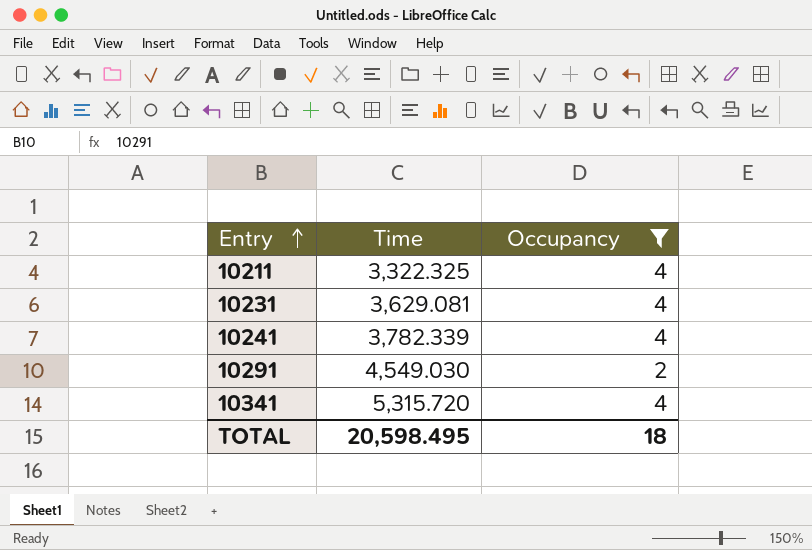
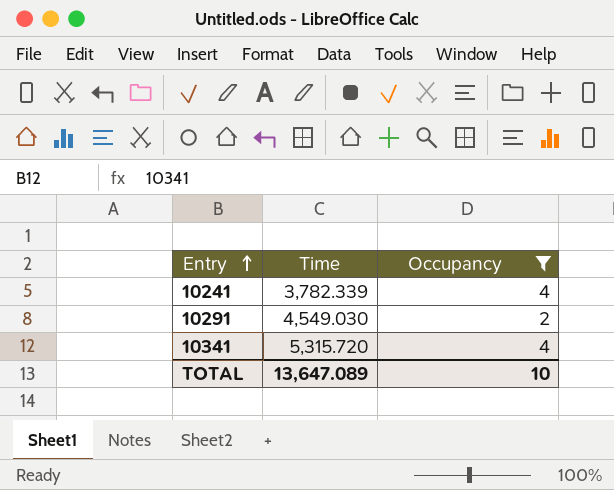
row 10211: 3,322.325 | 4 -> none
row 10231: 3,629.081 | 4 -> none
TOTAL | Time: 20,598.495 -> 13,647.089
TOTAL | Occupancy: 18 -> 10

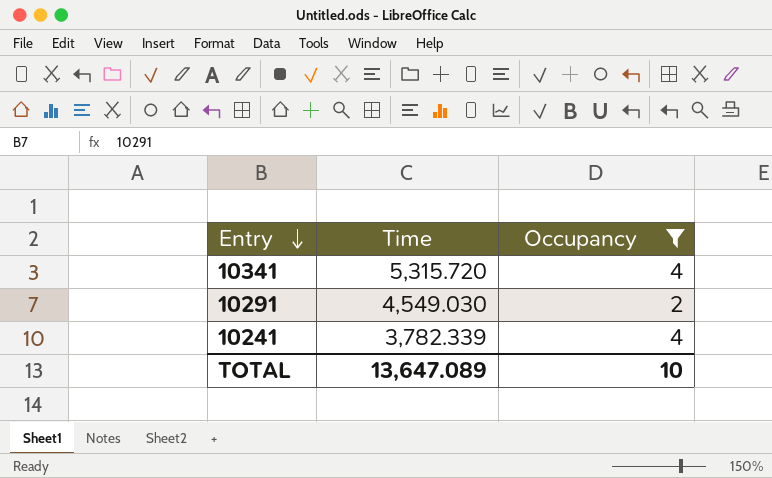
row order: Entry ascending -> Entry descending

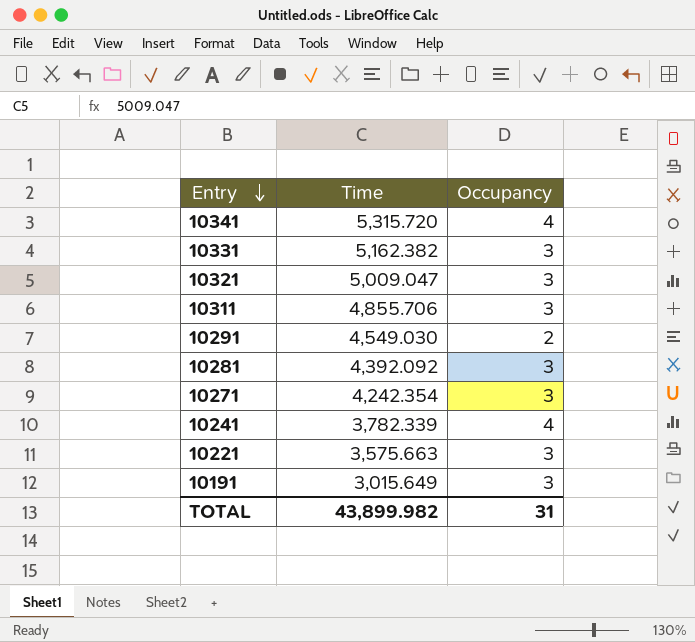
filter: Occupancy != 3 -> none
TOTAL | Time: 13,647.089 -> 43,899.982
TOTAL | Occupancy: 10 -> 31

